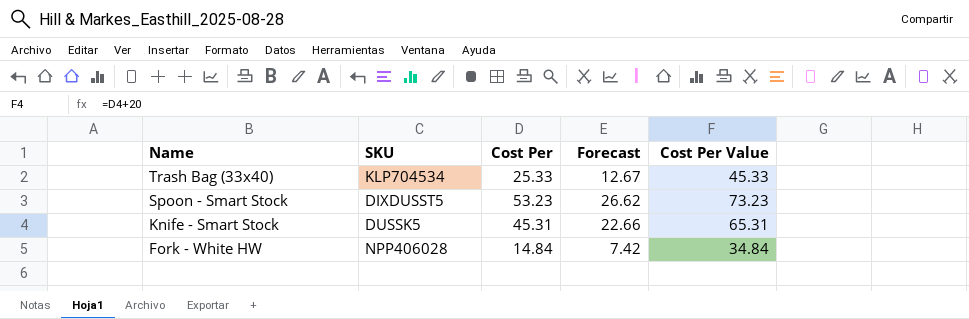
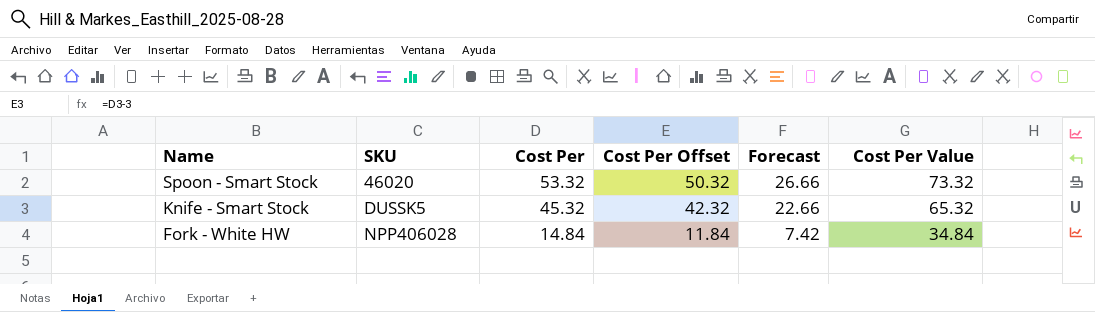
column Cost Per Offset | formula: none -> [Cost Per] - 3
row Trash Bag (33x40): KLP704534 | 25.33 | 12.67 | 45.33 -> none
Spoon - Smart Stock | SKU: DIXDUSST5 -> 46020
Spoon - Smart Stock | Cost Per: 53.23 -> 53.32
Spoon - Smart Stock | Forecast: 26.62 -> 26.66
Spoon - Smart Stock | Cost Per Value: 73.23 -> 73.32
Knife - Smart Stock | Cost Per: 45.31 -> 45.32
Knife - Smart Stock | Cost Per Value: 65.31 -> 65.32

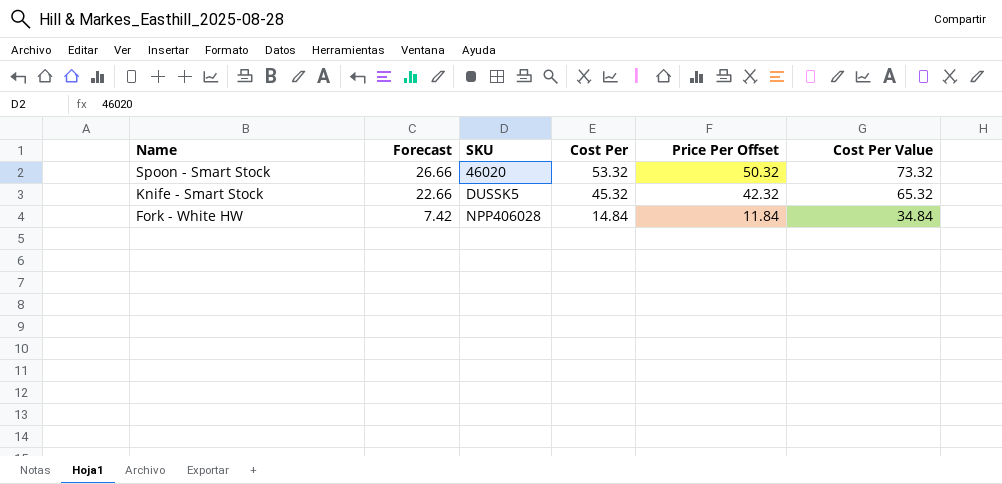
column Forecast | position: 5 -> 2
column name: Cost Per Offset -> Price Per Offset

